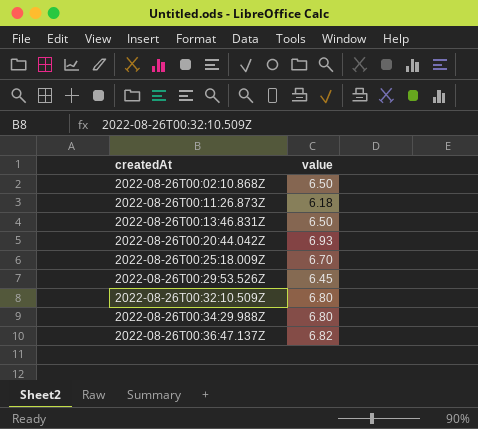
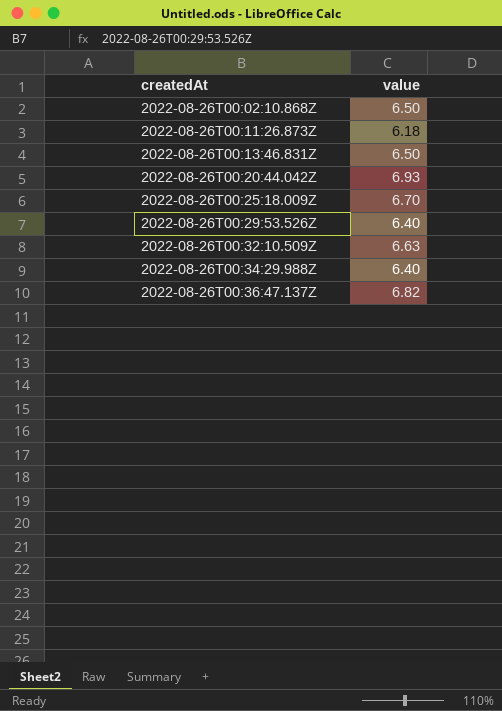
2022-08-26T00:29:53.526Z | value: 6.45 -> 6.40
2022-08-26T00:32:10.509Z | value: 6.80 -> 6.63
2022-08-26T00:34:29.988Z | value: 6.80 -> 6.40

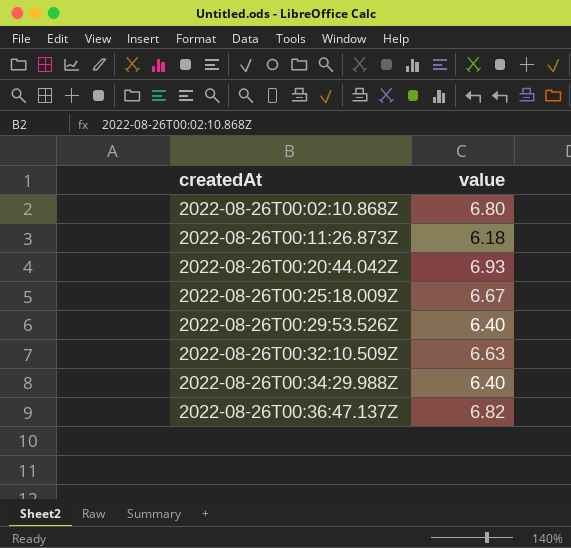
row 2022-08-26T00:13:46.831Z: 6.50 -> none
2022-08-26T00:02:10.868Z | value: 6.50 -> 6.80
2022-08-26T00:25:18.009Z | value: 6.70 -> 6.67

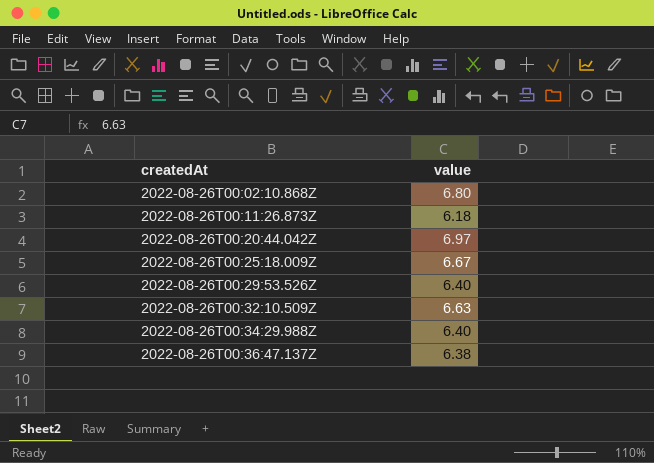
2022-08-26T00:20:44.042Z | value: 6.93 -> 6.97
2022-08-26T00:36:47.137Z | value: 6.82 -> 6.38

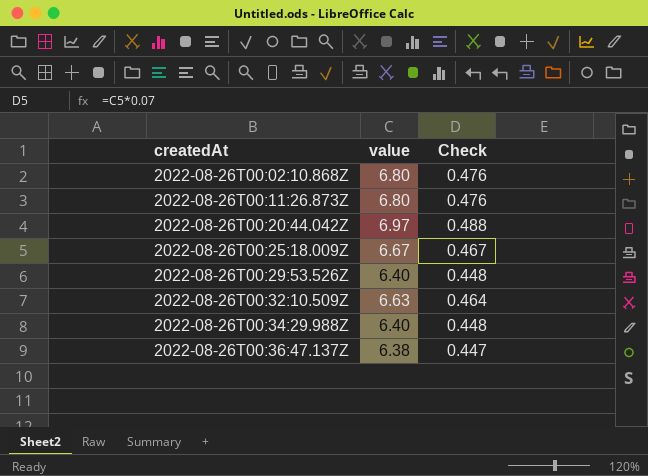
column Check | formula: none -> [value] * 0.07
2022-08-26T00:11:26.873Z | value: 6.18 -> 6.80

